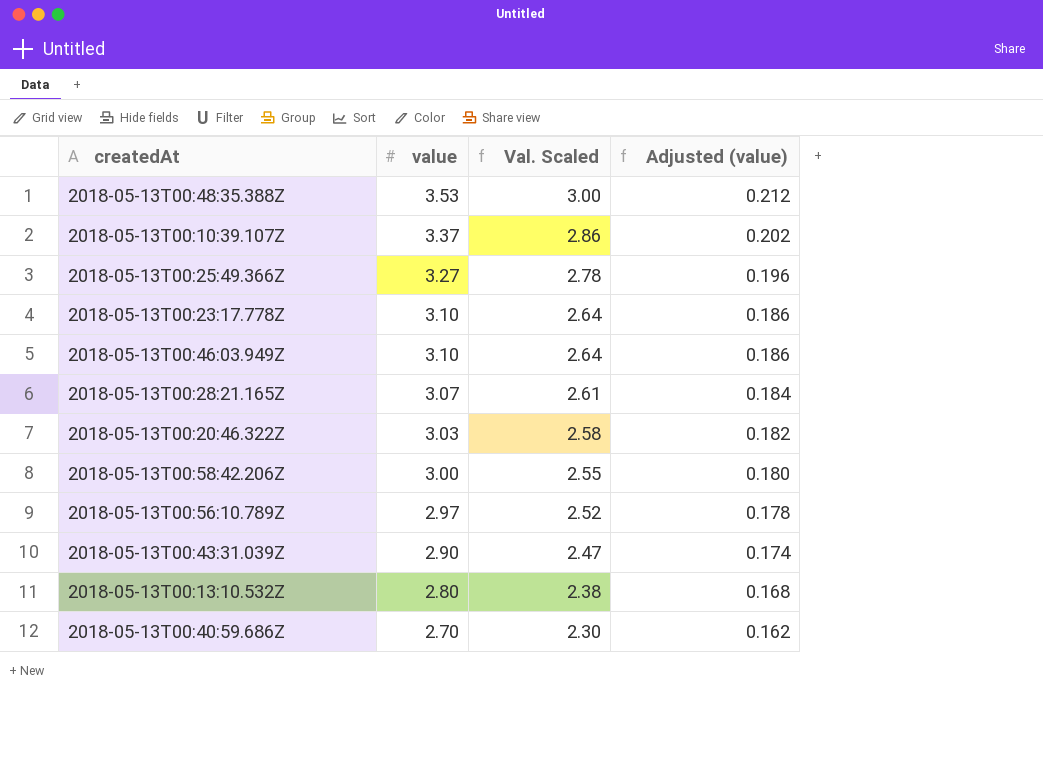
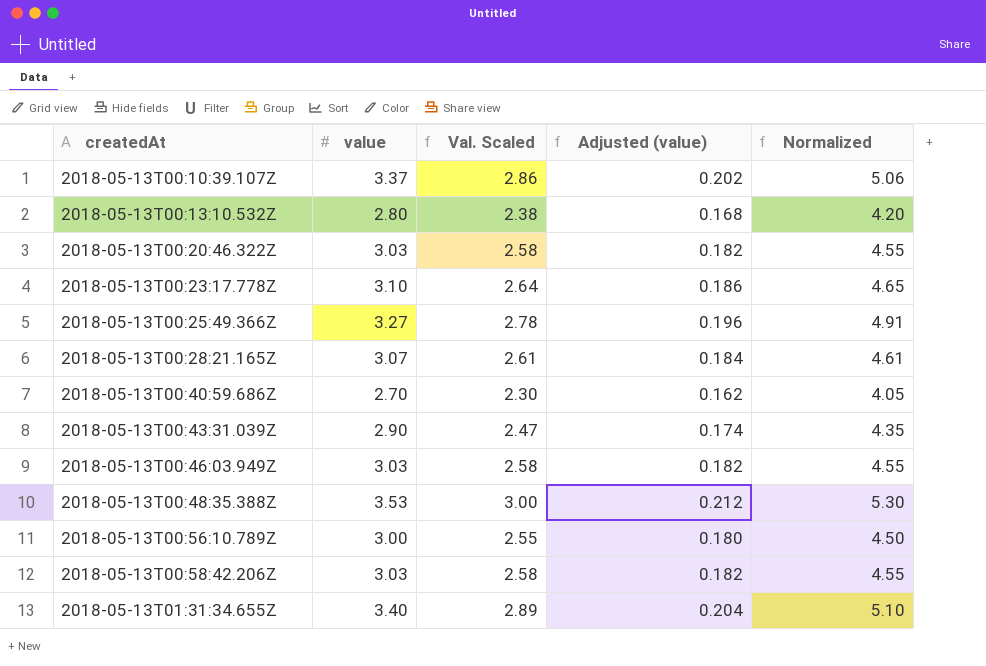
row order: value descending -> createdAt ascending
column Normalized | formula: none -> [value] * 1.5
2018-05-13T00:46:03.949Z | value: 3.10 -> 3.03
2018-05-13T00:46:03.949Z | Val. Scaled: 2.64 -> 2.58
2018-05-13T00:46:03.949Z | Adjusted (value): 0.186 -> 0.182
2018-05-13T00:56:10.789Z | value: 2.97 -> 3.00
2018-05-13T00:56:10.789Z | Val. Scaled: 2.52 -> 2.55
2018-05-13T00:56:10.789Z | Adjusted (value): 0.178 -> 0.180
2018-05-13T00:58:42.206Z | value: 3.00 -> 3.03
2018-05-13T00:58:42.206Z | Val. Scaled: 2.55 -> 2.58
2018-05-13T00:58:42.206Z | Adjusted (value): 0.180 -> 0.182
row 2018-05-13T01:31:34.655Z: none -> 3.40 | 2.89 | 0.204 | 5.10

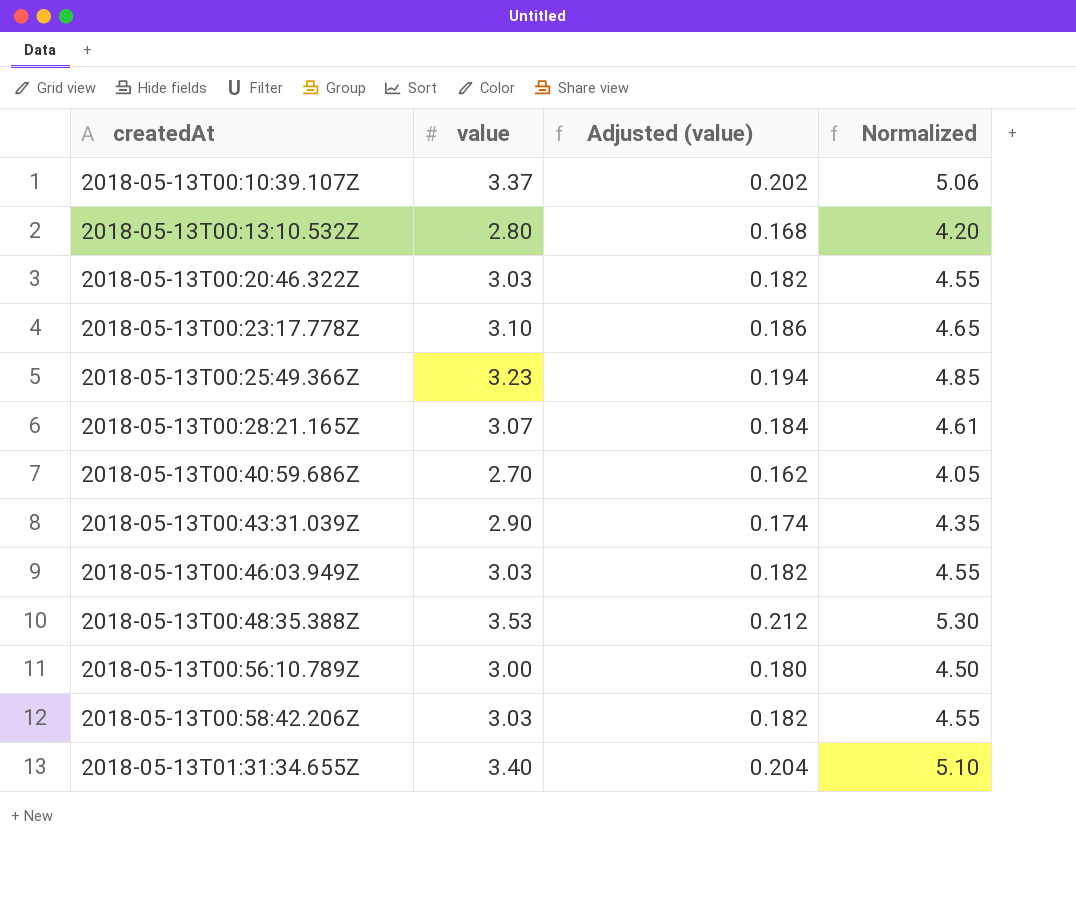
column Val. Scaled | formula: [value] * 0.85 -> none
2018-05-13T00:25:49.366Z | value: 3.27 -> 3.23
2018-05-13T00:25:49.366Z | Adjusted (value): 0.196 -> 0.194
2018-05-13T00:25:49.366Z | Normalized: 4.91 -> 4.85

